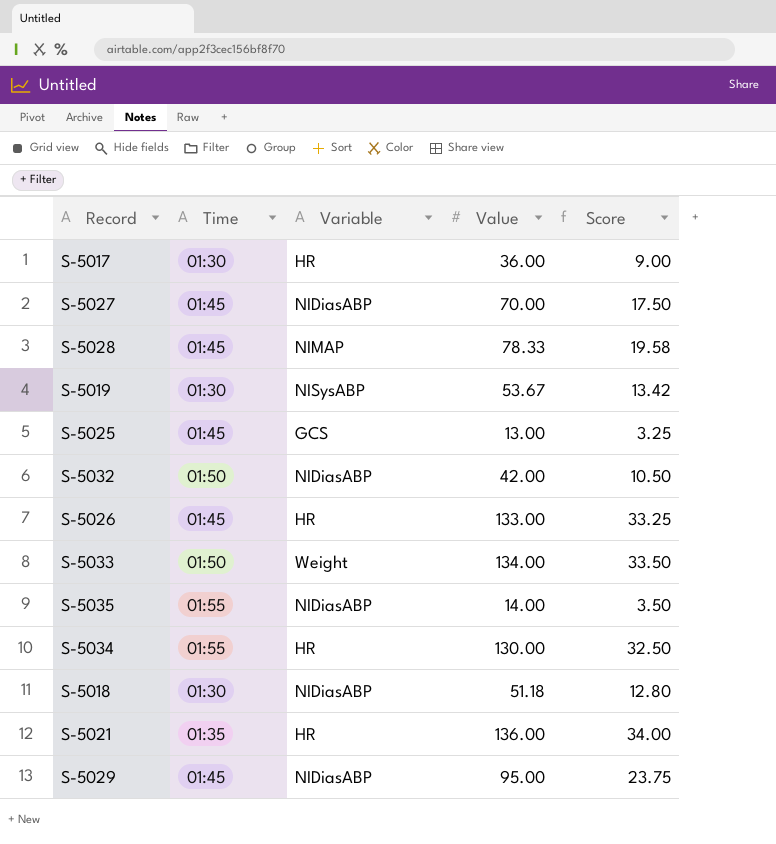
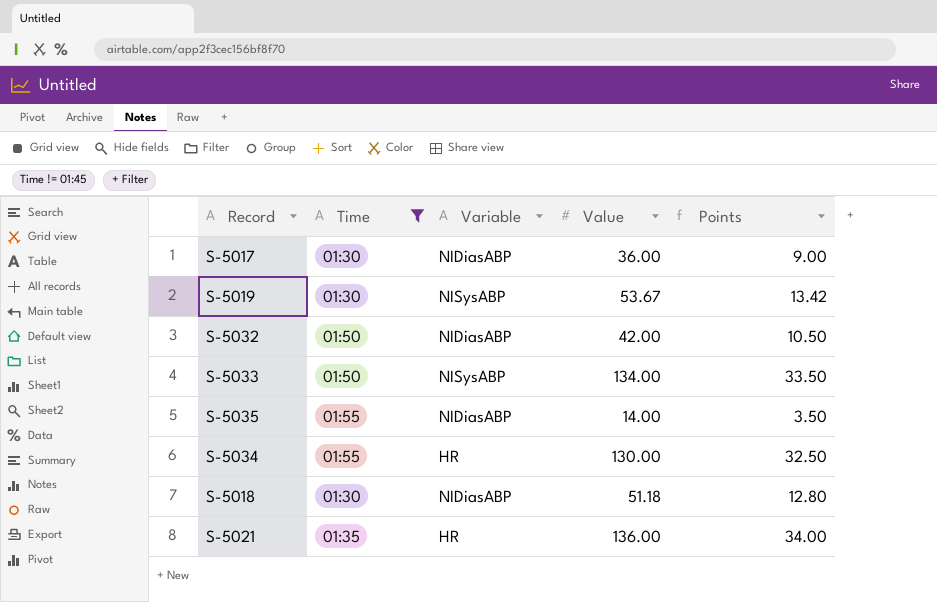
filter: none -> Time != 01:45
column name: Score -> Points
S-5017 | Variable: HR -> NIDiasABP
S-5033 | Variable: Weight -> NISysABP

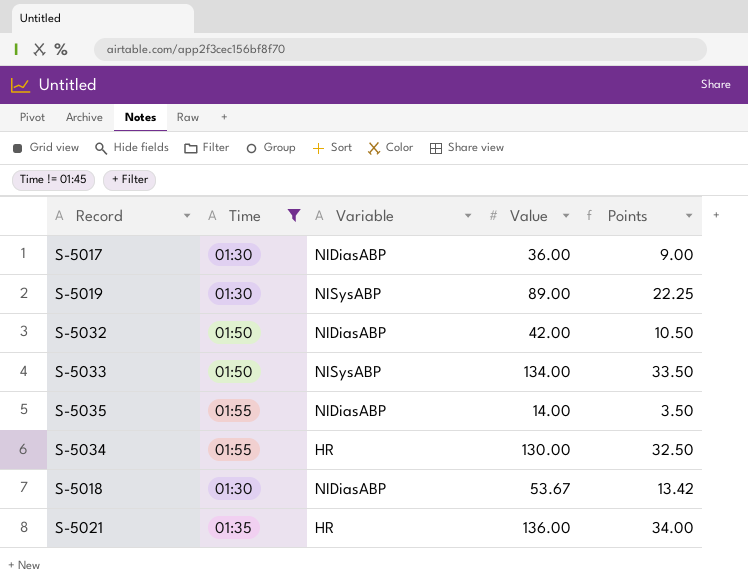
S-5019 | Value: 53.67 -> 89.00
S-5019 | Points: 13.42 -> 22.25
S-5018 | Value: 51.18 -> 53.67
S-5018 | Points: 12.80 -> 13.42

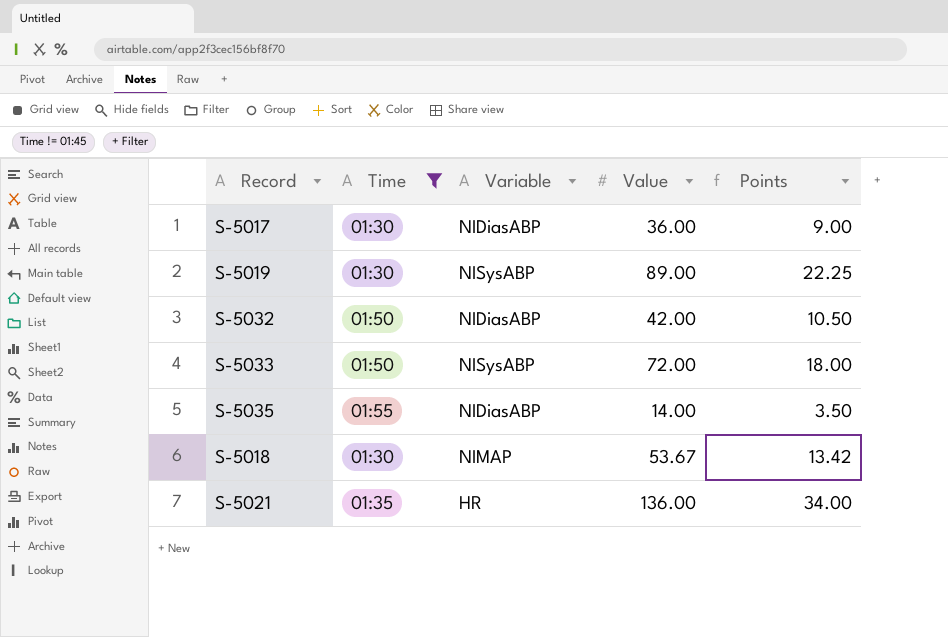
row S-5034: 01:55 | HR | 130.00 | 32.50 -> none
S-5033 | Value: 134.00 -> 72.00
S-5033 | Points: 33.50 -> 18.00
S-5018 | Variable: NIDiasABP -> NIMAP

